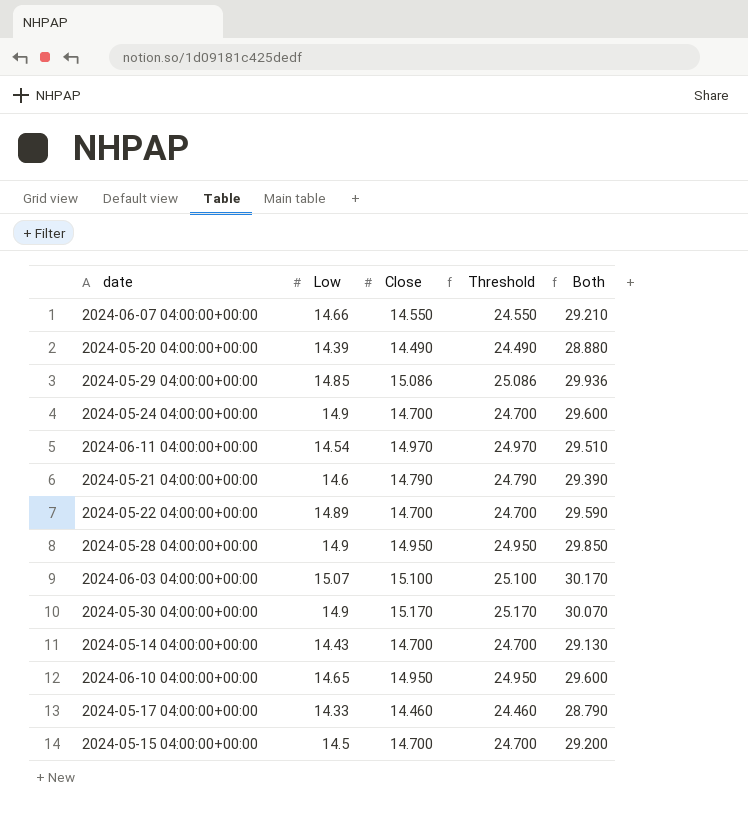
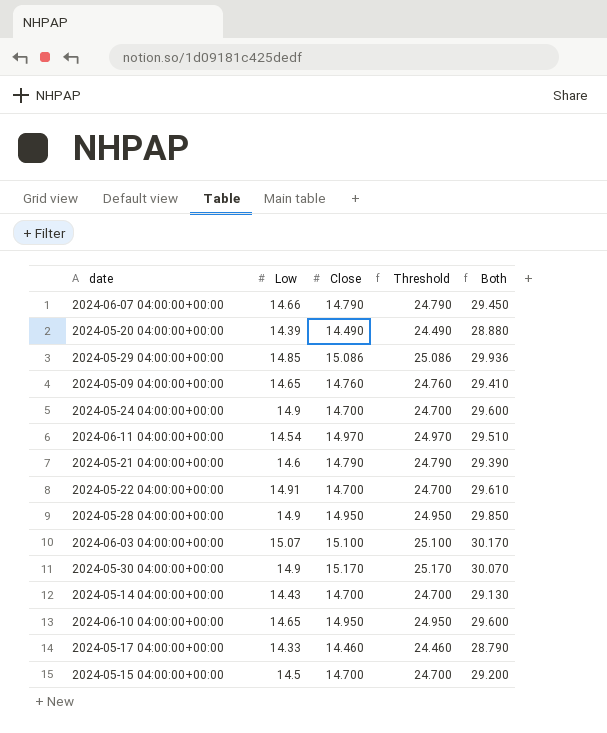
2024-06-07 04:00:00+00:00 | Close: 14.550 -> 14.790
2024-06-07 04:00:00+00:00 | Threshold: 24.550 -> 24.790
2024-06-07 04:00:00+00:00 | Both: 29.210 -> 29.450
row 2024-05-09 04:00:00+00:00: none -> 14.65 | 14.760 | 24.760 | 29.410
2024-05-22 04:00:00+00:00 | Low: 14.89 -> 14.91
2024-05-22 04:00:00+00:00 | Both: 29.590 -> 29.610

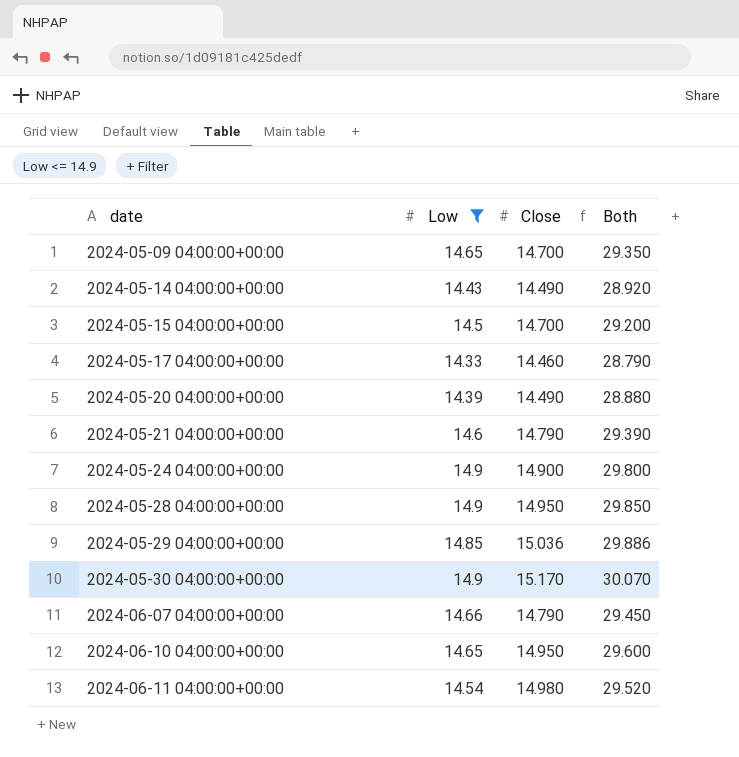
filter: none -> Low <= 14.9
row order: none -> date ascending
column Threshold | formula: [Close] + 10 -> none
2024-05-09 04:00:00+00:00 | Close: 14.760 -> 14.700
2024-05-09 04:00:00+00:00 | Both: 29.410 -> 29.350
2024-05-14 04:00:00+00:00 | Close: 14.700 -> 14.490
2024-05-14 04:00:00+00:00 | Both: 29.130 -> 28.920
2024-05-24 04:00:00+00:00 | Close: 14.700 -> 14.900
2024-05-24 04:00:00+00:00 | Both: 29.600 -> 29.800
2024-05-29 04:00:00+00:00 | Close: 15.086 -> 15.036
2024-05-29 04:00:00+00:00 | Both: 29.936 -> 29.886
2024-06-11 04:00:00+00:00 | Close: 14.970 -> 14.980
2024-06-11 04:00:00+00:00 | Both: 29.510 -> 29.520

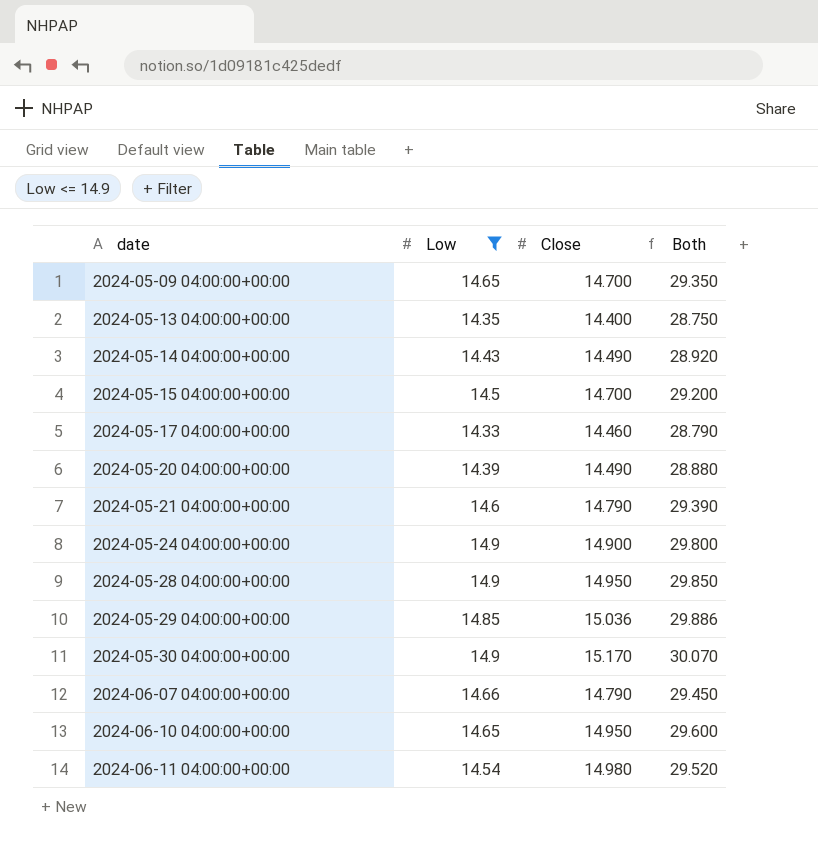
row 2024-05-13 04:00:00+00:00: none -> 14.35 | 14.400 | 28.750

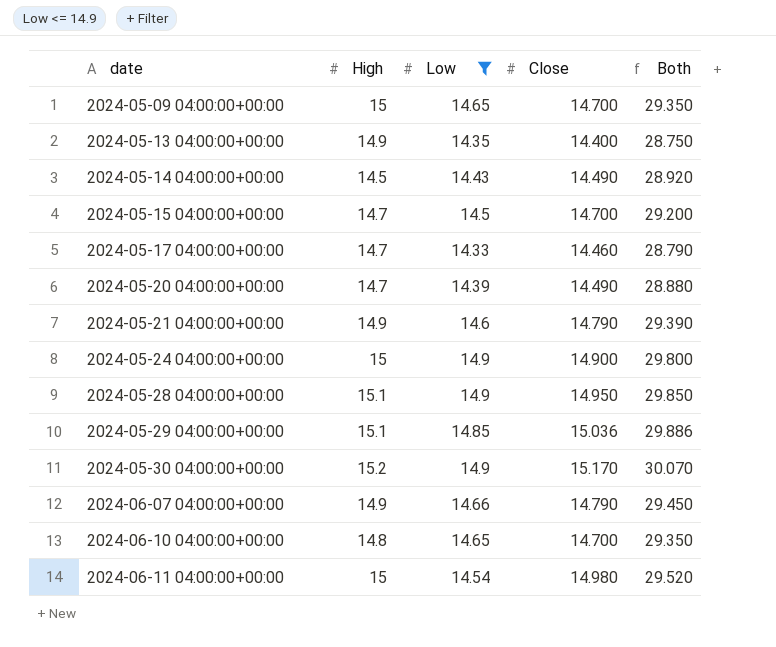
column High | position: none -> 2
2024-06-10 04:00:00+00:00 | Close: 14.950 -> 14.700
2024-06-10 04:00:00+00:00 | Both: 29.600 -> 29.350

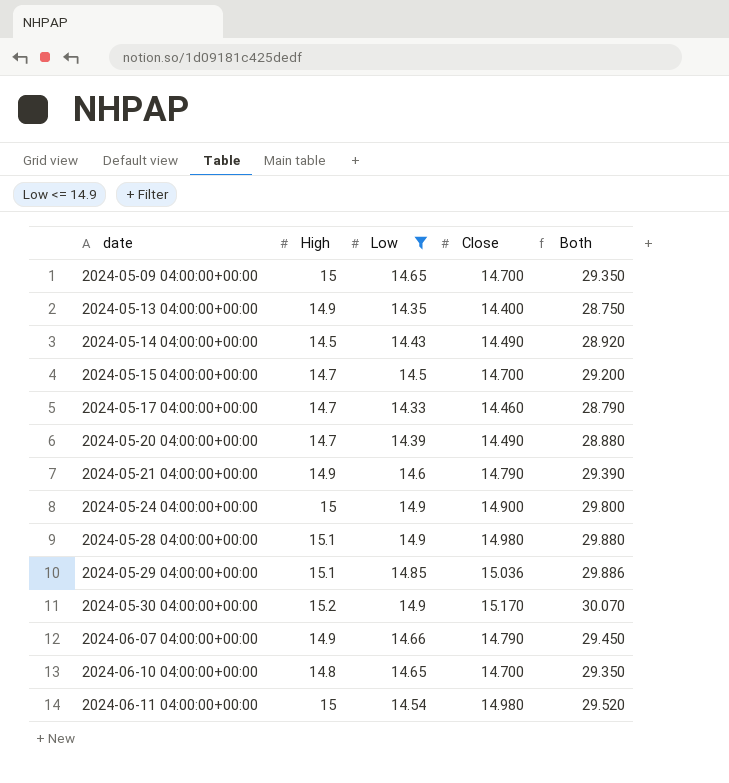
2024-05-28 04:00:00+00:00 | Close: 14.950 -> 14.980
2024-05-28 04:00:00+00:00 | Both: 29.850 -> 29.880

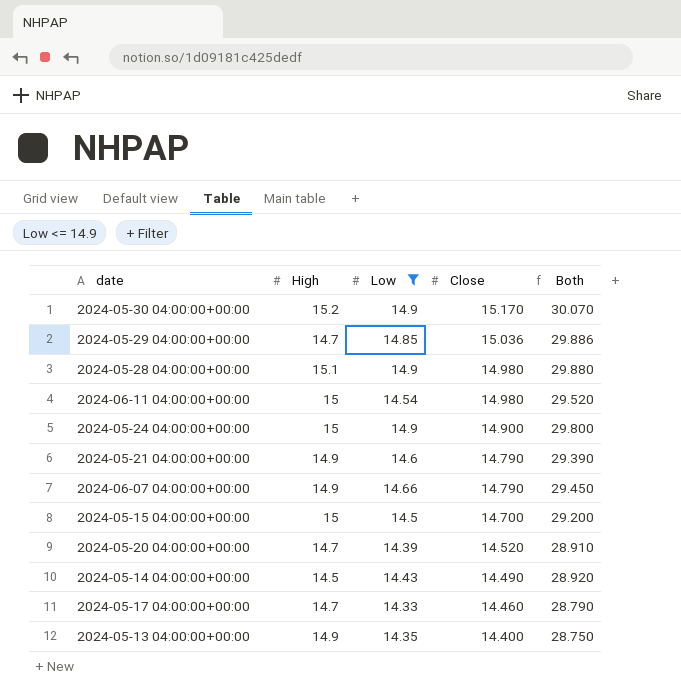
row order: date ascending -> Close descending
row 2024-05-09 04:00:00+00:00: 15 | 14.65 | 14.700 | 29.350 -> none
row 2024-06-10 04:00:00+00:00: 14.8 | 14.65 | 14.700 | 29.350 -> none
2024-05-29 04:00:00+00:00 | High: 15.1 -> 14.7
2024-05-15 04:00:00+00:00 | High: 14.7 -> 15
2024-05-20 04:00:00+00:00 | Close: 14.490 -> 14.520
2024-05-20 04:00:00+00:00 | Both: 28.880 -> 28.910

